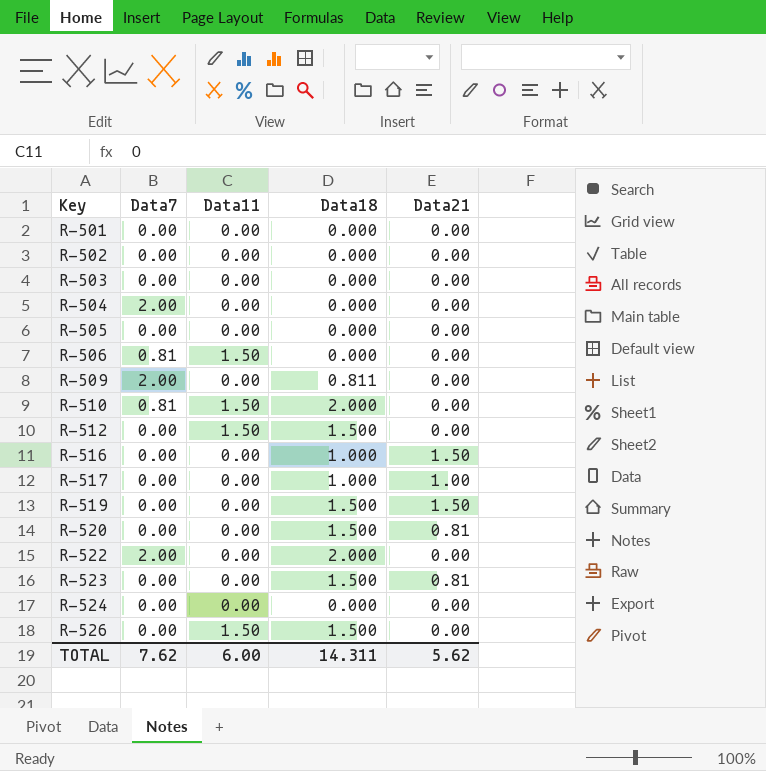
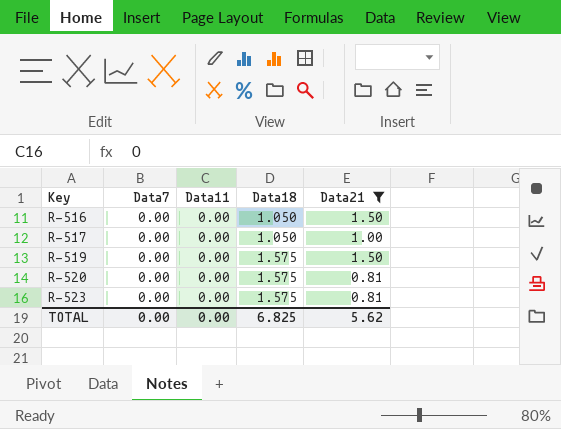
filter: none -> Data21 != 0.00
R-516 | Data18: 1.000 -> 1.050
R-517 | Data18: 1.000 -> 1.050
R-519 | Data18: 1.500 -> 1.575
R-520 | Data18: 1.500 -> 1.575
R-523 | Data18: 1.500 -> 1.575
TOTAL | Data7: 7.62 -> 0.00
TOTAL | Data11: 6.00 -> 0.00
TOTAL | Data18: 14.311 -> 6.825

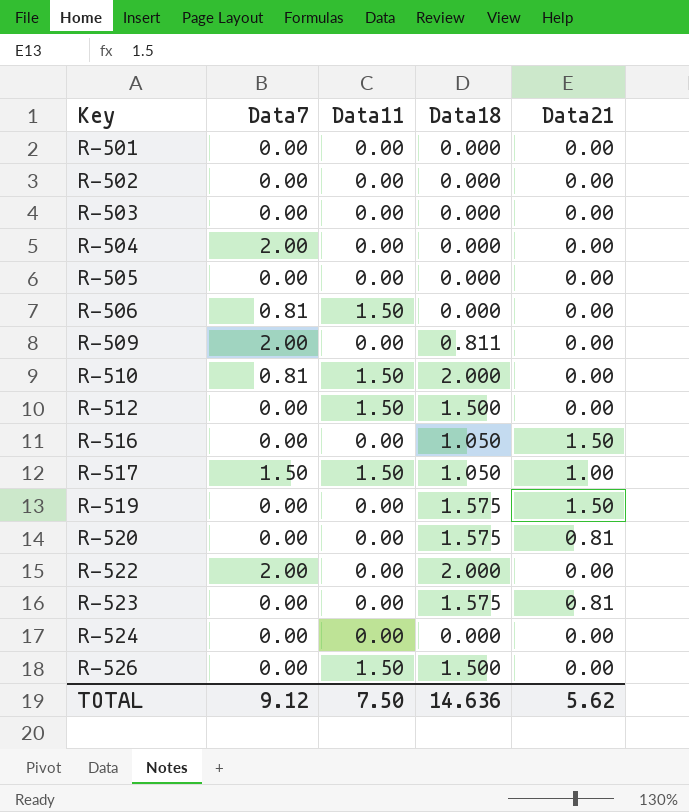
filter: Data21 != 0.00 -> none
R-517 | Data7: 0.00 -> 1.50
R-517 | Data11: 0.00 -> 1.50
TOTAL | Data7: 0.00 -> 9.12
TOTAL | Data11: 0.00 -> 7.50
TOTAL | Data18: 6.825 -> 14.636

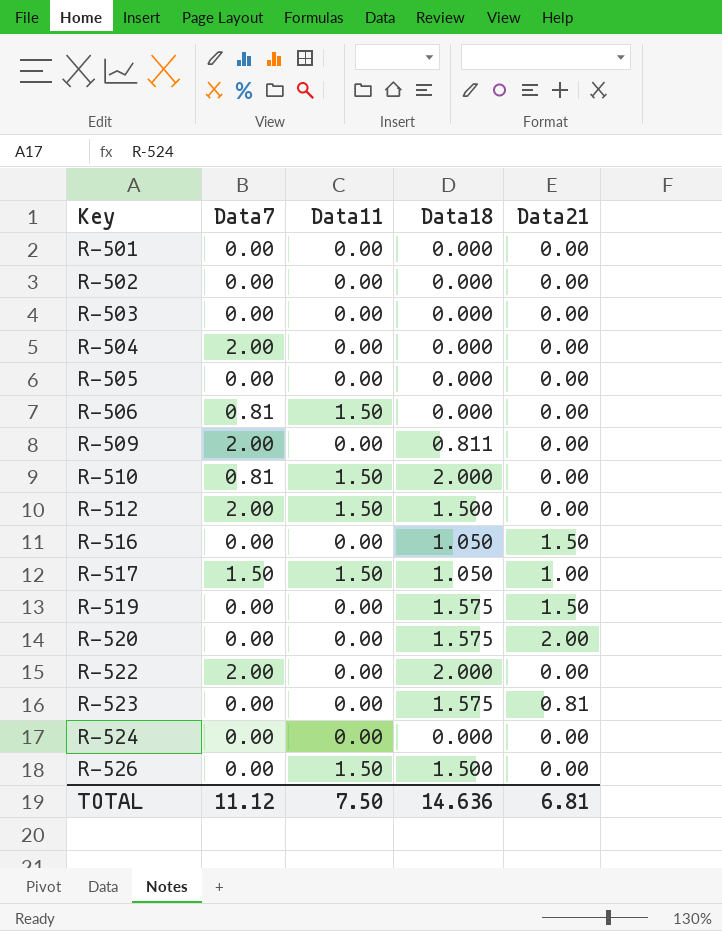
R-512 | Data7: 0.00 -> 2.00
R-520 | Data21: 0.81 -> 2.00
TOTAL | Data7: 9.12 -> 11.12
TOTAL | Data21: 5.62 -> 6.81

